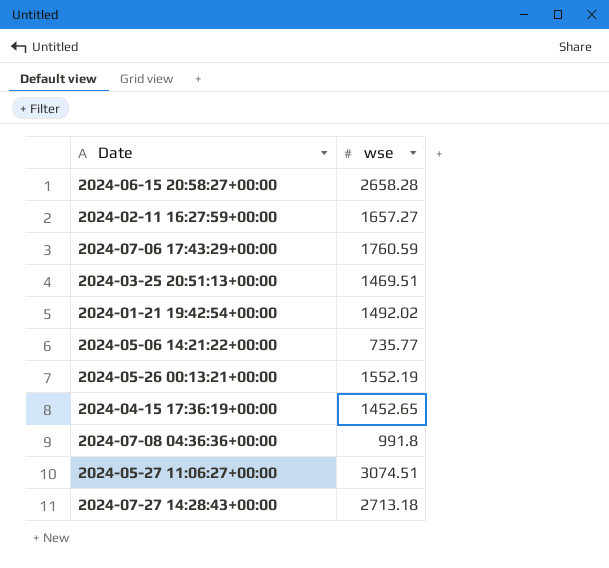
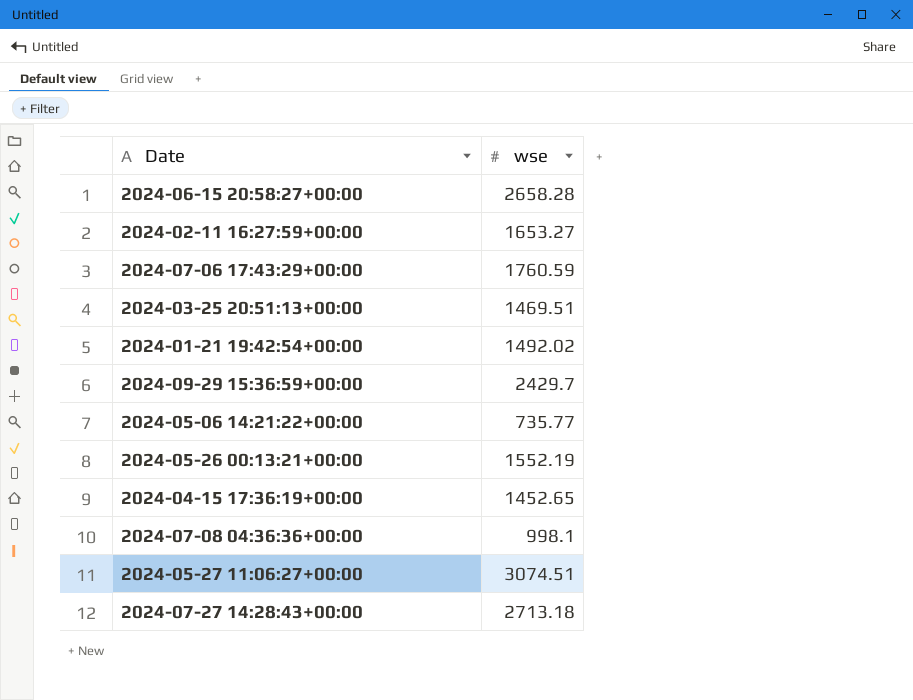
2024-02-11 16:27:59+00:00 | wse: 1657.27 -> 1653.27
row 2024-09-29 15:36:59+00:00: none -> 2429.7
2024-07-08 04:36:36+00:00 | wse: 991.8 -> 998.1

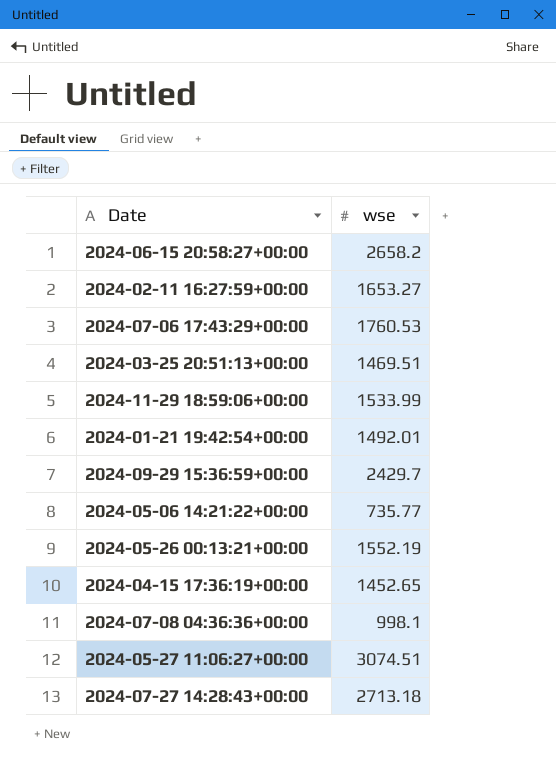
2024-06-15 20:58:27+00:00 | wse: 2658.28 -> 2658.2
2024-07-06 17:43:29+00:00 | wse: 1760.59 -> 1760.53
row 2024-11-29 18:59:06+00:00: none -> 1533.99
2024-01-21 19:42:54+00:00 | wse: 1492.02 -> 1492.01

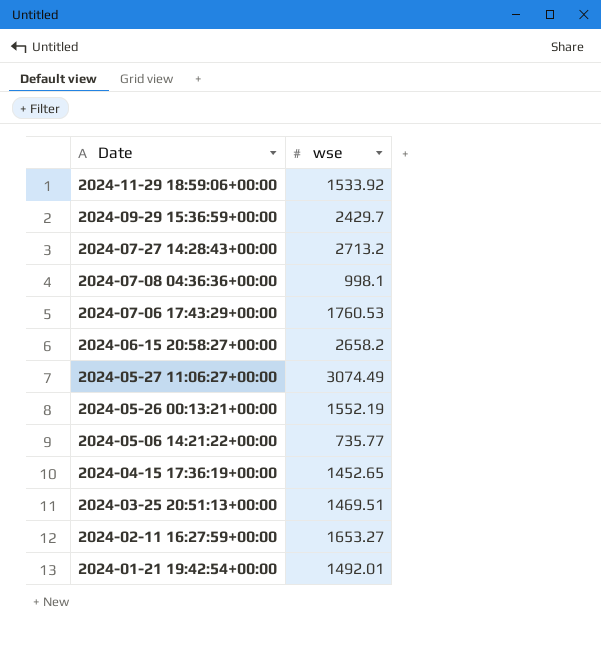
row order: none -> Date descending
2024-11-29 18:59:06+00:00 | wse: 1533.99 -> 1533.92
2024-07-27 14:28:43+00:00 | wse: 2713.18 -> 2713.2
2024-05-27 11:06:27+00:00 | wse: 3074.51 -> 3074.49

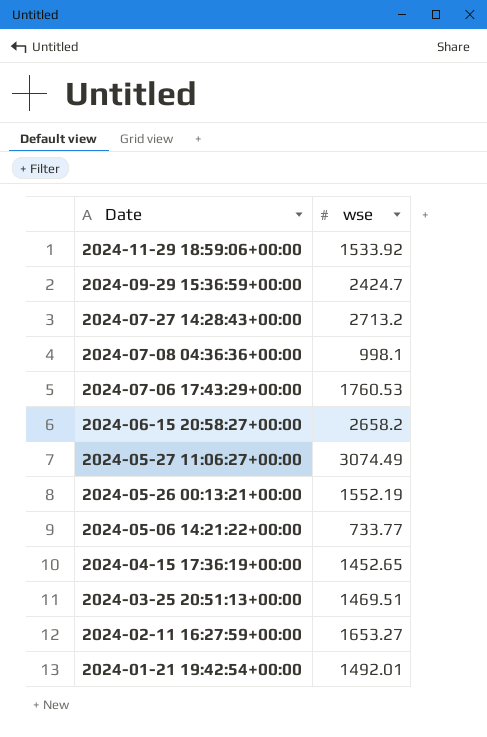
2024-09-29 15:36:59+00:00 | wse: 2429.7 -> 2424.7
2024-05-06 14:21:22+00:00 | wse: 735.77 -> 733.77

